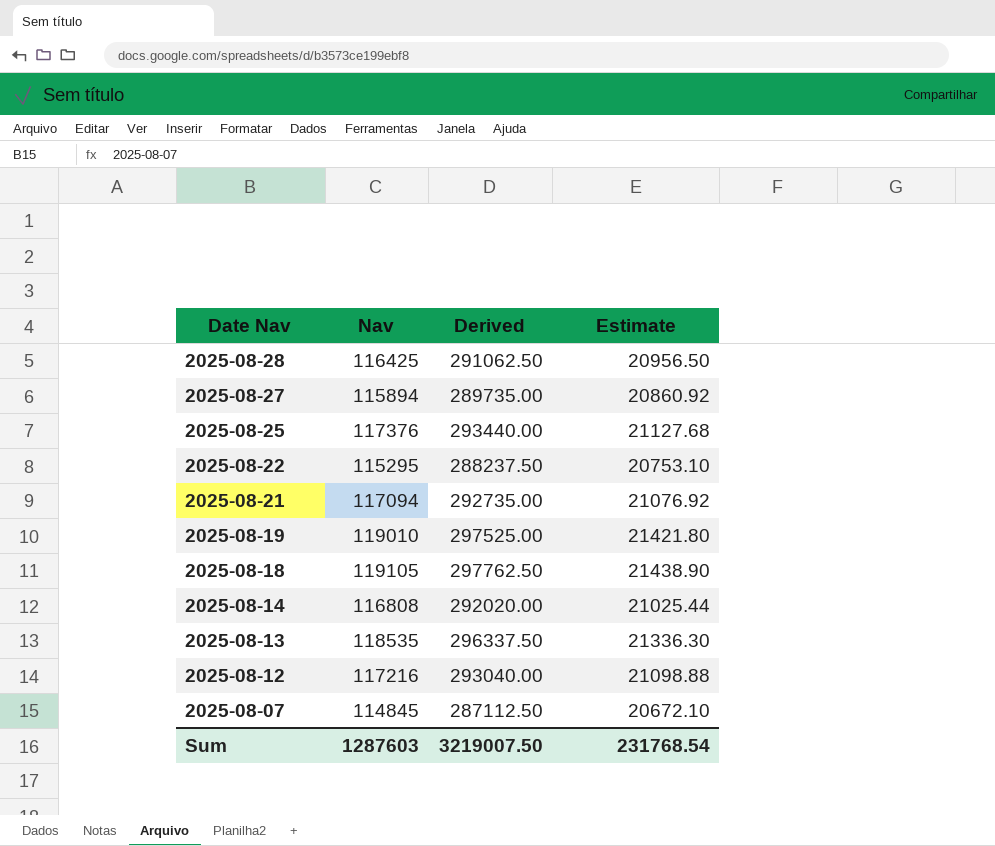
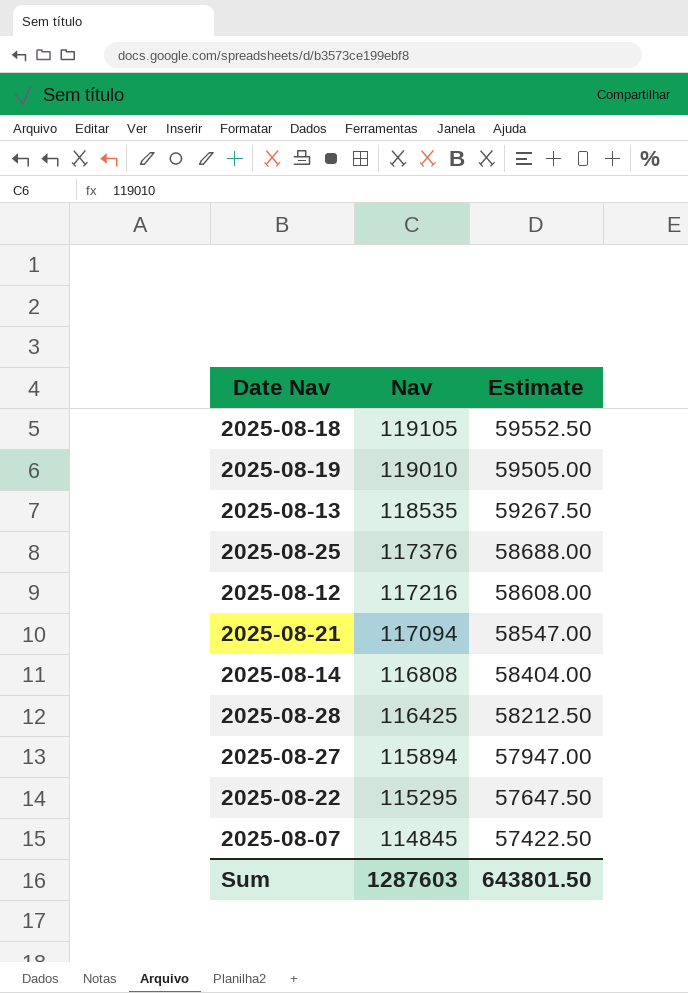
row order: Date Nav descending -> Nav descending
column Derived | formula: [Nav] * 2.5 -> none
column Estimate | formula: [Nav] * 0.18 -> [Nav] * 0.5
Sum | Estimate: 231768.54 -> 643801.50

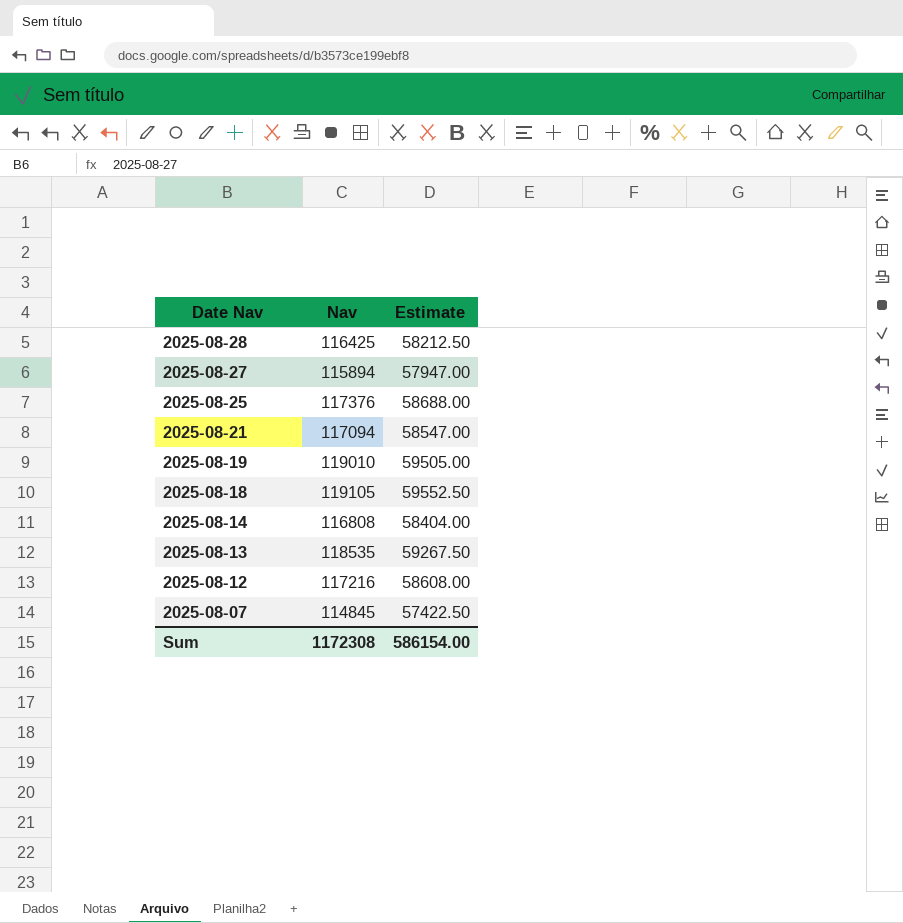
row order: Nav descending -> Date Nav descending
row 2025-08-22: 115295 | 57647.50 -> none
Sum | Nav: 1287603 -> 1172308
Sum | Estimate: 643801.50 -> 586154.00

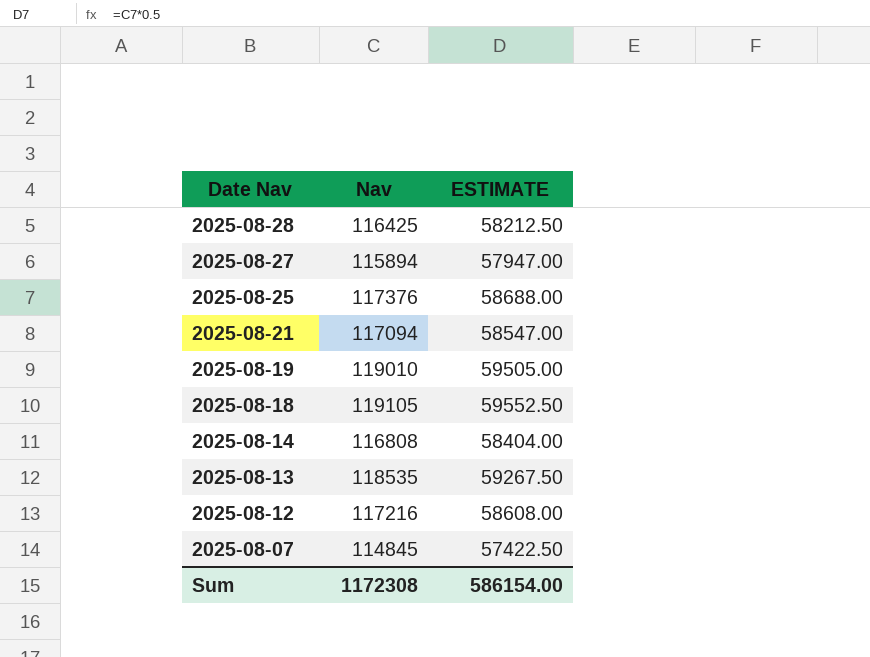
column name: Estimate -> ESTIMATE

